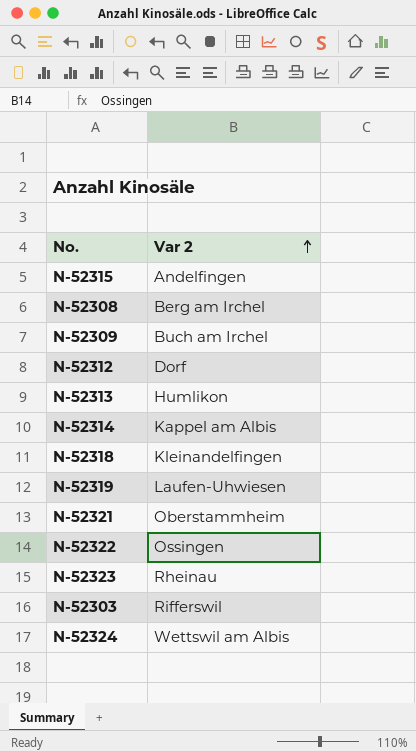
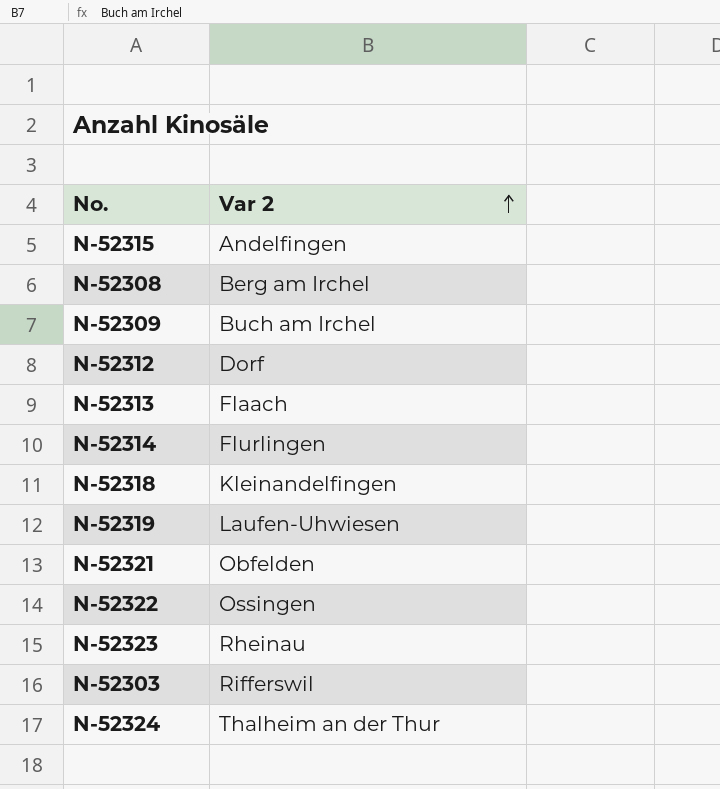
N-52313 | Var 2: Humlikon -> Flaach
N-52314 | Var 2: Kappel am Albis -> Flurlingen
N-52321 | Var 2: Oberstammheim -> Obfelden
N-52324 | Var 2: Wettswil am Albis -> Thalheim an der Thur

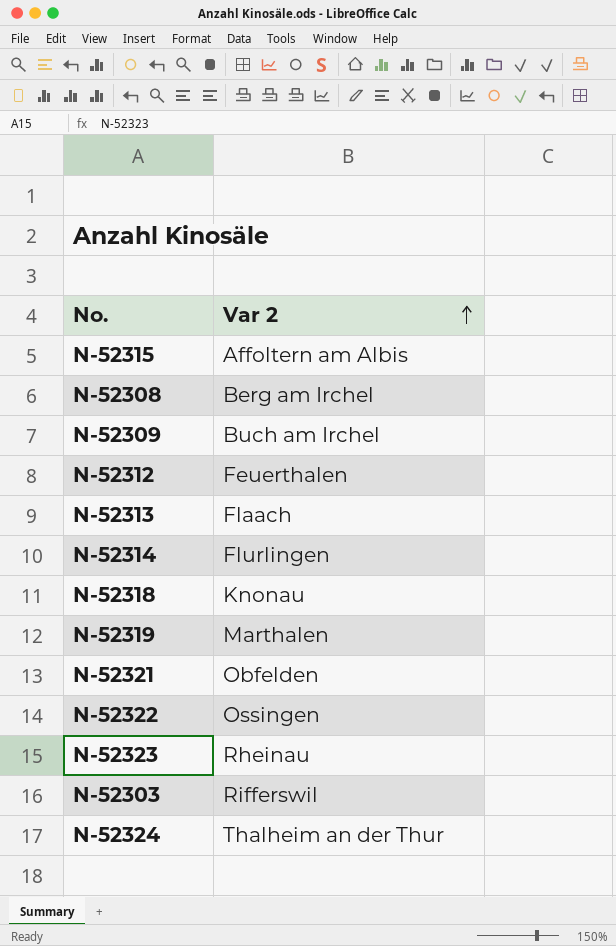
N-52315 | Var 2: Andelfingen -> Affoltern am Albis
N-52312 | Var 2: Dorf -> Feuerthalen
N-52318 | Var 2: Kleinandelfingen -> Knonau
N-52319 | Var 2: Laufen-Uhwiesen -> Marthalen

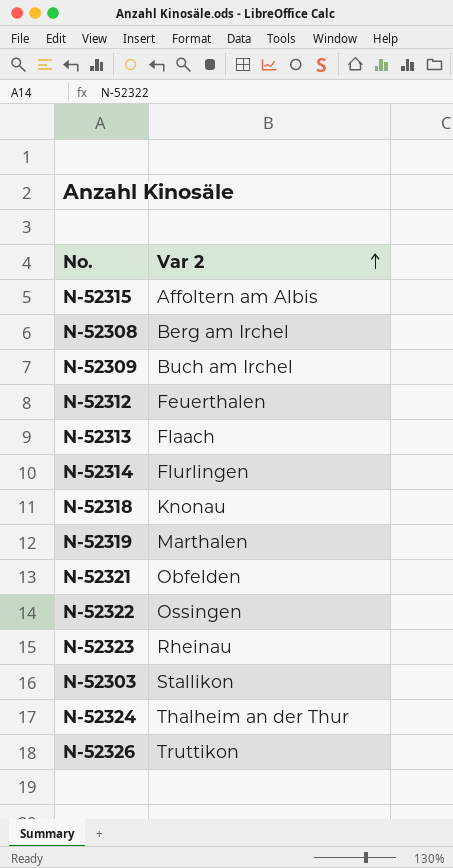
N-52303 | Var 2: Rifferswil -> Stallikon
row N-52326: none -> Truttikon

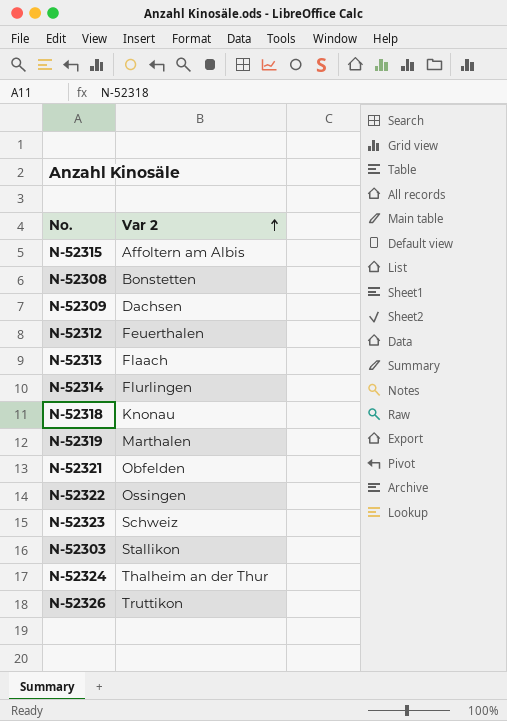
N-52308 | Var 2: Berg am Irchel -> Bonstetten
N-52309 | Var 2: Buch am Irchel -> Dachsen
N-52323 | Var 2: Rheinau -> Schweiz

